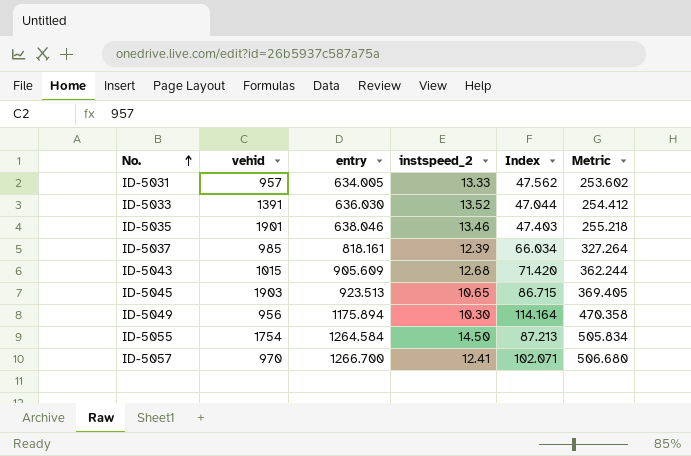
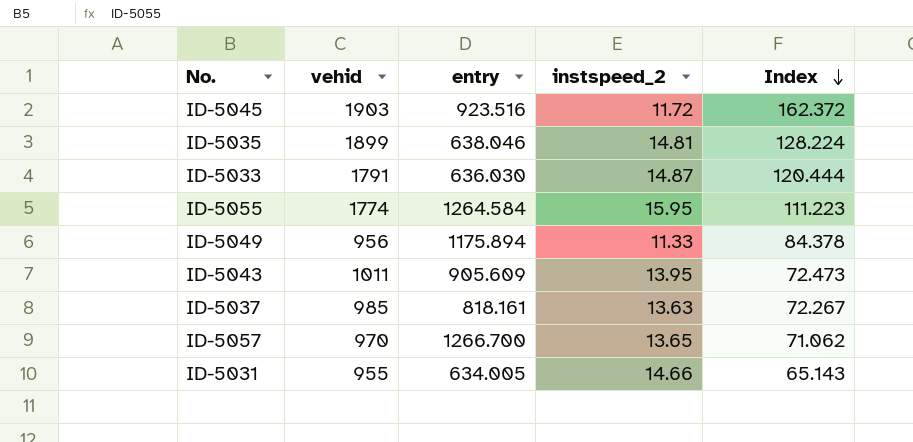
row order: No. ascending -> Index descending
column Metric | formula: [entry] * 0.4 -> none
column Index | formula: [entry] / [instspeed_2] -> [vehid] / [instspeed_2]
ID-5045 | entry: 923.513 -> 923.516
ID-5045 | instspeed_2: 10.65 -> 11.72
ID-5035 | vehid: 1901 -> 1899
ID-5035 | instspeed_2: 13.46 -> 14.81
ID-5033 | vehid: 1391 -> 1791
ID-5033 | instspeed_2: 13.52 -> 14.87
ID-5055 | vehid: 1754 -> 1774
ID-5055 | instspeed_2: 14.50 -> 15.95
ID-5049 | instspeed_2: 10.30 -> 11.33
ID-5043 | vehid: 1015 -> 1011
ID-5043 | instspeed_2: 12.68 -> 13.95
ID-5037 | instspeed_2: 12.39 -> 13.63
ID-5057 | instspeed_2: 12.41 -> 13.65
ID-5031 | vehid: 957 -> 955
ID-5031 | instspeed_2: 13.33 -> 14.66

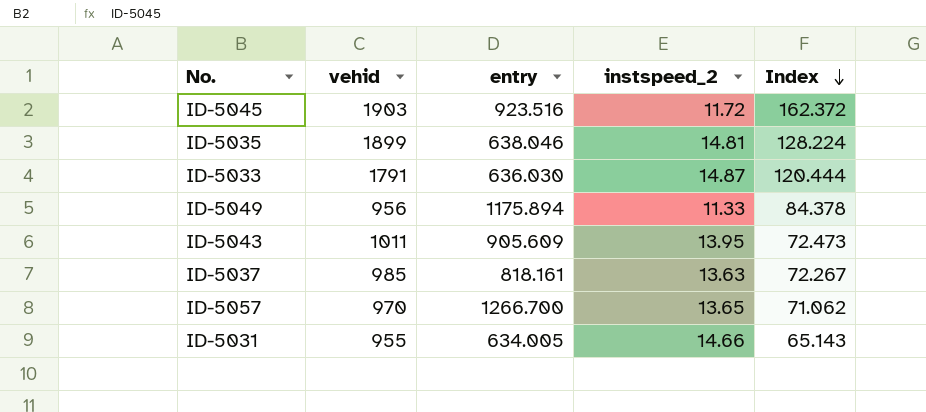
row ID-5055: 1774 | 1264.584 | 15.95 | 111.223 -> none

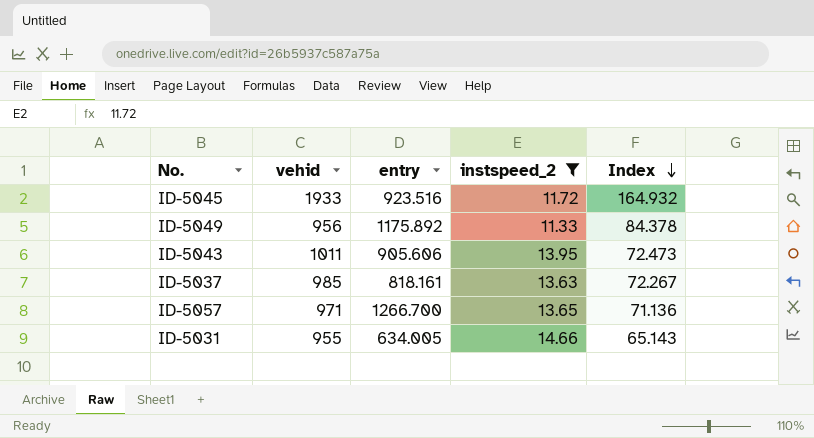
filter: none -> instspeed_2 <= 14.66
ID-5045 | vehid: 1903 -> 1933
ID-5045 | Index: 162.372 -> 164.932
ID-5049 | entry: 1175.894 -> 1175.892
ID-5043 | entry: 905.609 -> 905.606
ID-5057 | vehid: 970 -> 971
ID-5057 | Index: 71.062 -> 71.136

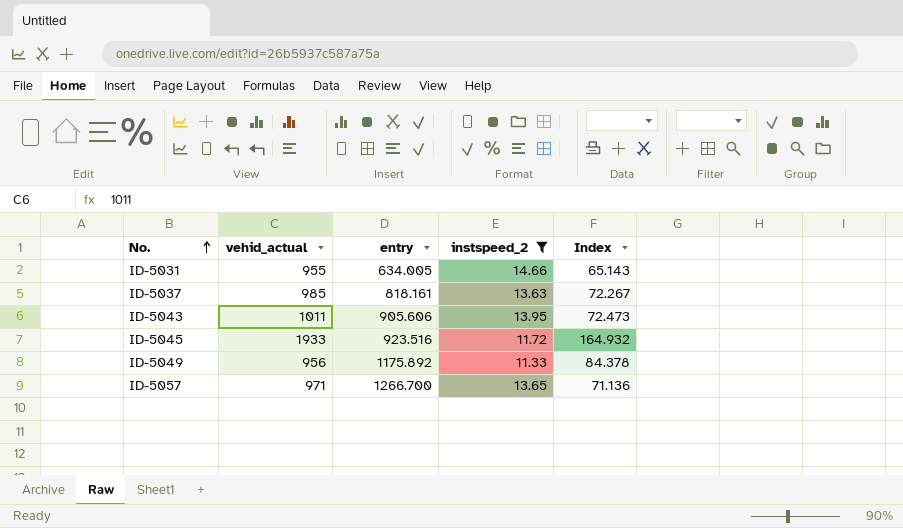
row order: Index descending -> No. ascending
column name: vehid -> vehid_actual

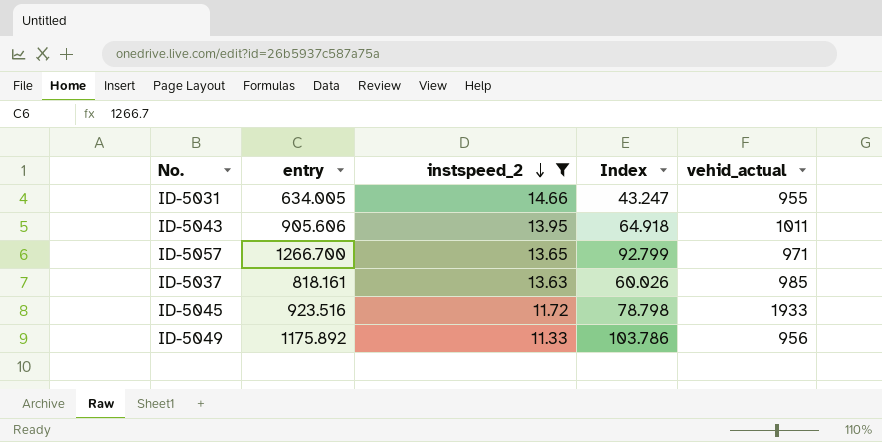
row order: No. ascending -> instspeed_2 descending
column Index | formula: [vehid_actual] / [instspeed_2] -> [entry] / [instspeed_2]
column vehid_actual | position: 2 -> 5

